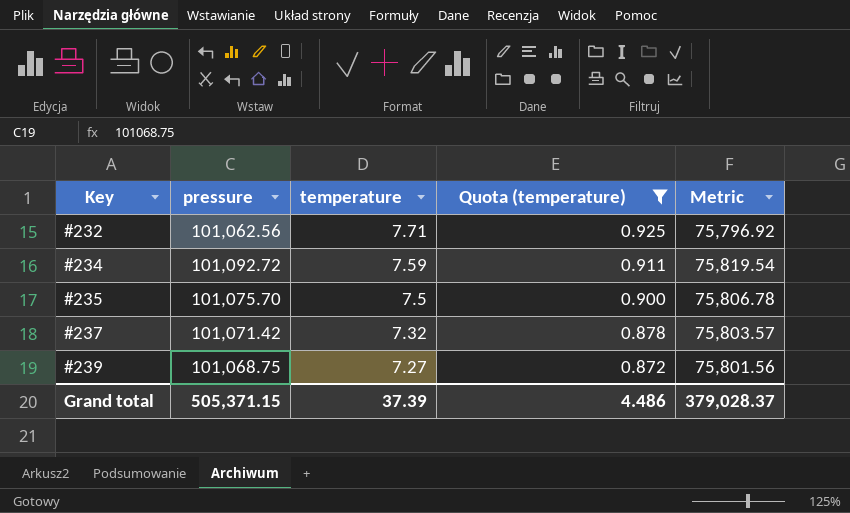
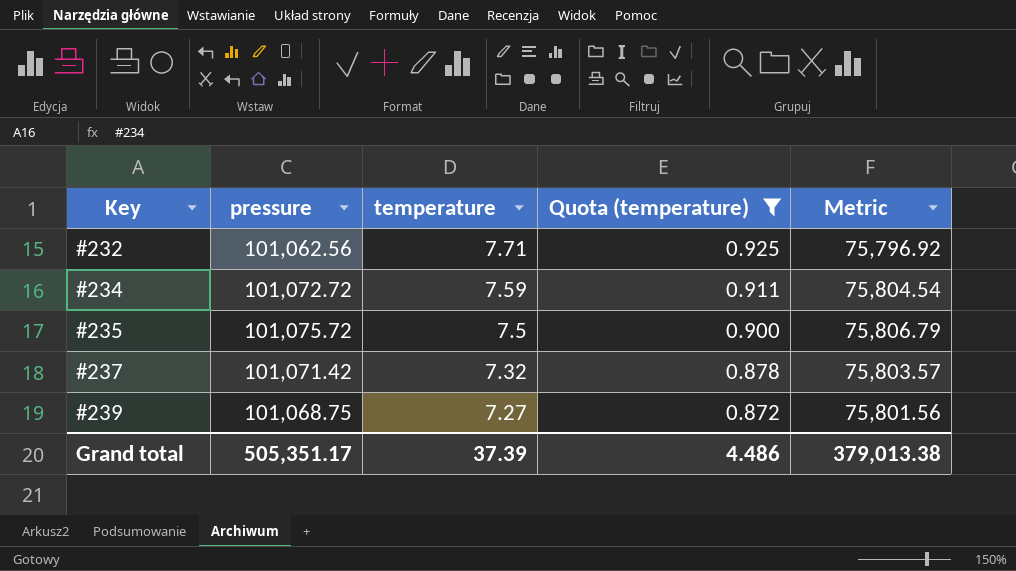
#234 | pressure: 101,092.72 -> 101,072.72
#234 | Metric: 75,819.54 -> 75,804.54
#235 | pressure: 101,075.70 -> 101,075.72
#235 | Metric: 75,806.78 -> 75,806.79
Grand total | pressure: 505,371.15 -> 505,351.17
Grand total | Metric: 379,028.37 -> 379,013.38

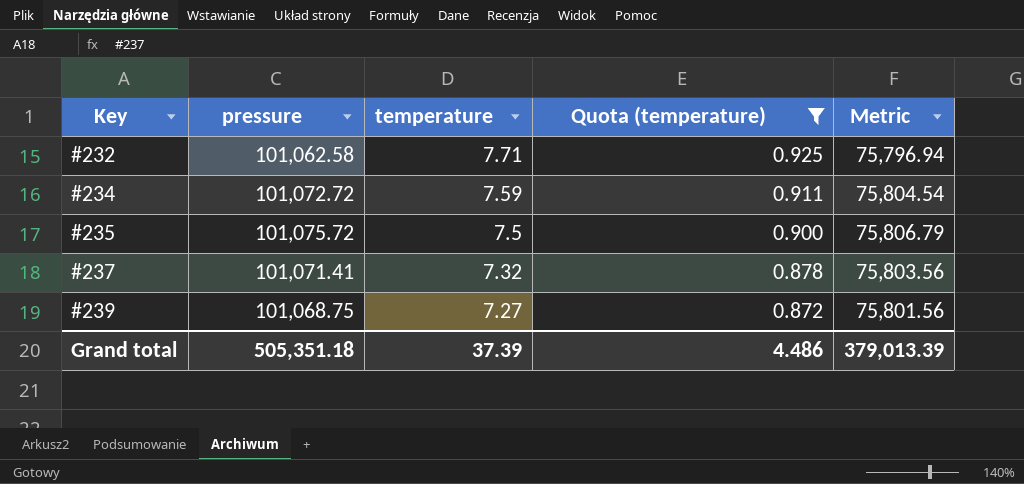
#232 | pressure: 101,062.56 -> 101,062.58
#232 | Metric: 75,796.92 -> 75,796.94
#237 | pressure: 101,071.42 -> 101,071.41
#237 | Metric: 75,803.57 -> 75,803.56
Grand total | pressure: 505,351.17 -> 505,351.18
Grand total | Metric: 379,013.38 -> 379,013.39

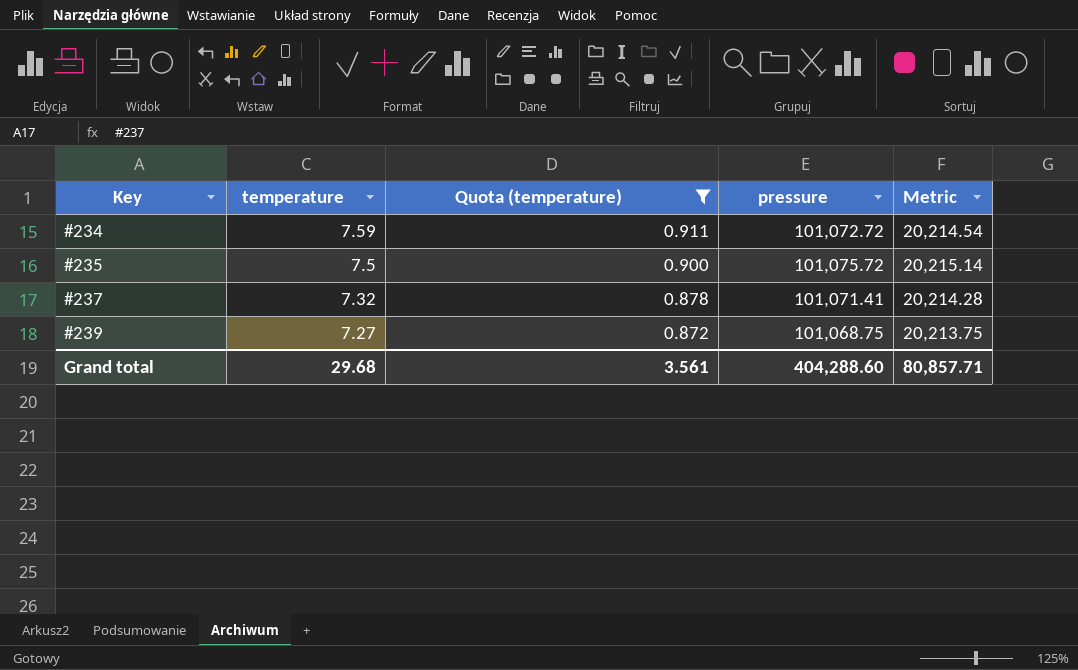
column pressure | position: 2 -> 4
column Metric | formula: [pressure] * 0.75 -> [pressure] * 0.2
row #232: 101,062.58 | 7.71 | 0.925 | 75,796.94 -> none
Grand total | temperature: 37.39 -> 29.68
Grand total | Quota (temperature): 4.486 -> 3.561
Grand total | pressure: 505,351.18 -> 404,288.60
Grand total | Metric: 379,013.39 -> 80,857.71

